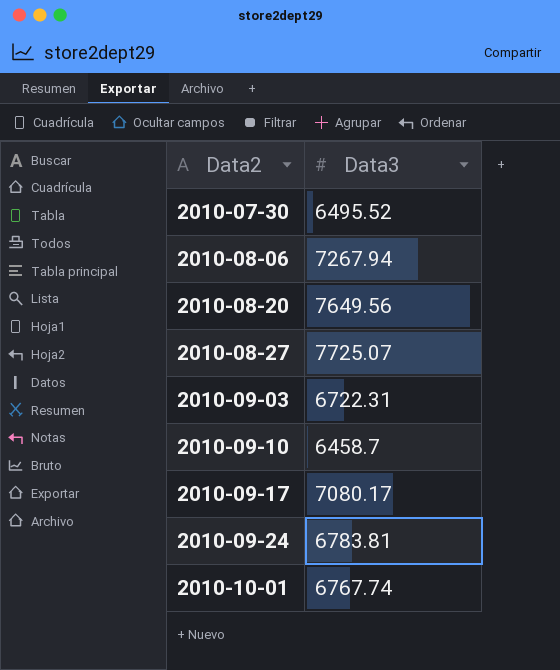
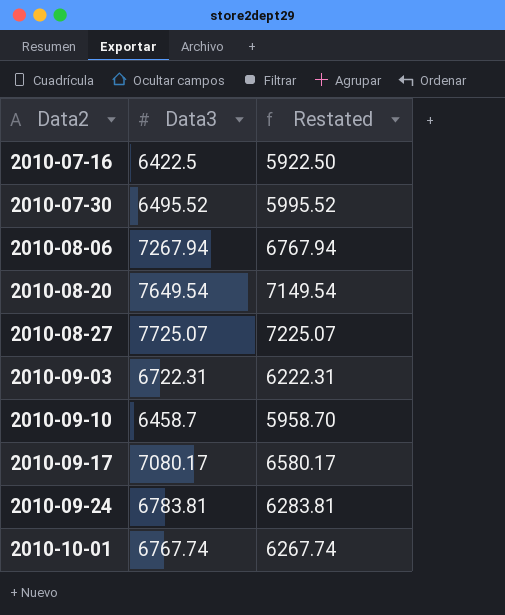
column Restated | formula: none -> [Data3] - 500
row 2010-07-16: none -> 6422.5 | 5922.50
2010-08-20 | Data3: 7649.56 -> 7649.54

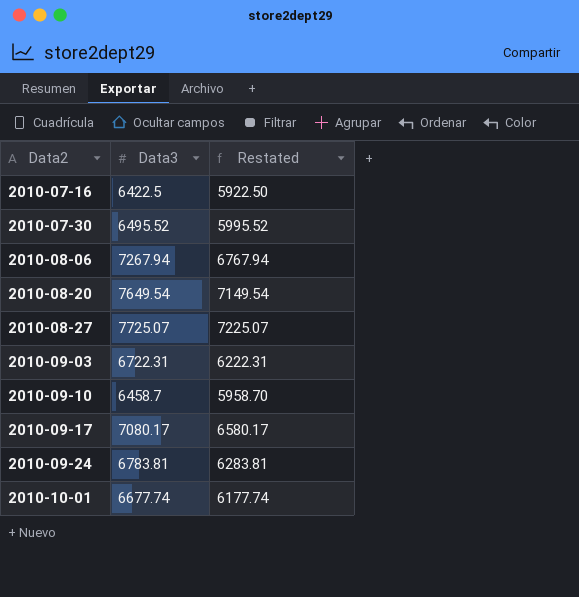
2010-10-01 | Data3: 6767.74 -> 6677.74
2010-10-01 | Restated: 6267.74 -> 6177.74

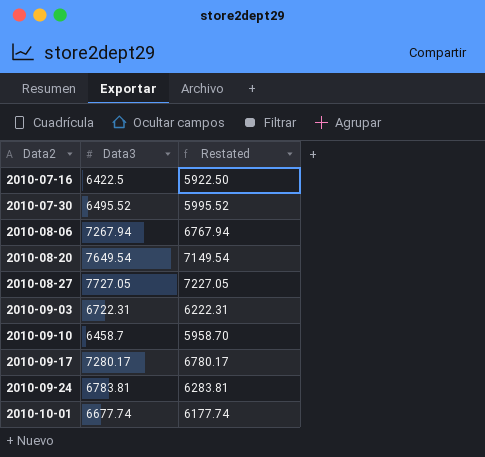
2010-08-27 | Data3: 7725.07 -> 7727.05
2010-08-27 | Restated: 7225.07 -> 7227.05
2010-09-17 | Data3: 7080.17 -> 7280.17
2010-09-17 | Restated: 6580.17 -> 6780.17

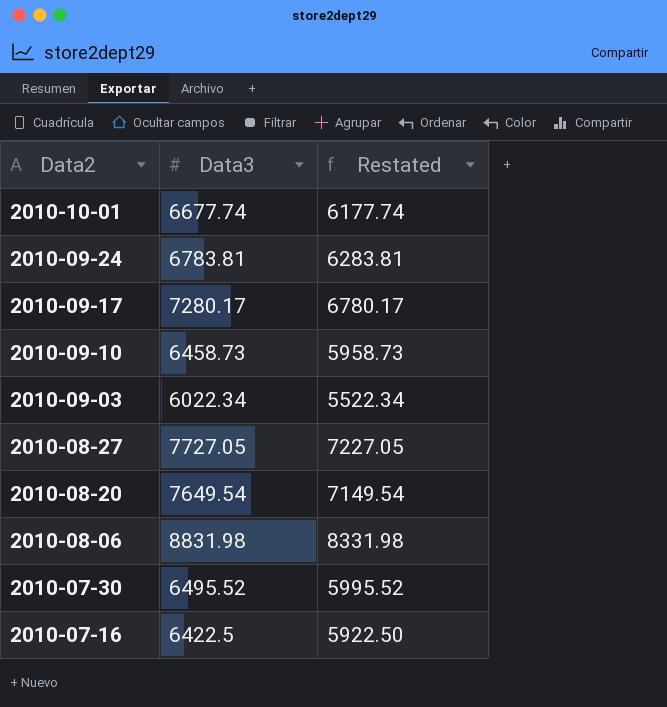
row order: Data2 ascending -> Data2 descending
2010-09-10 | Data3: 6458.7 -> 6458.73
2010-09-10 | Restated: 5958.70 -> 5958.73
2010-09-03 | Data3: 6722.31 -> 6022.34
2010-09-03 | Restated: 6222.31 -> 5522.34
2010-08-06 | Data3: 7267.94 -> 8831.98
2010-08-06 | Restated: 6767.94 -> 8331.98

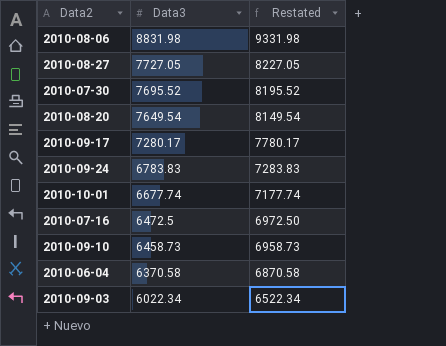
row order: Data2 descending -> Data3 descending
column Restated | formula: [Data3] - 500 -> [Data3] + 500
2010-07-30 | Data3: 6495.52 -> 7695.52
2010-09-24 | Data3: 6783.81 -> 6783.83
2010-07-16 | Data3: 6422.5 -> 6472.5
row 2010-06-04: none -> 6370.58 | 6870.58

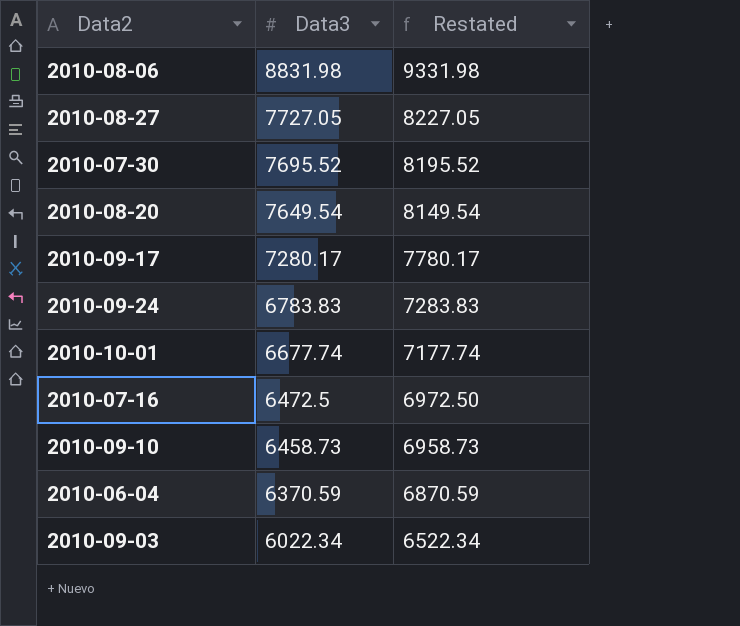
2010-06-04 | Data3: 6370.58 -> 6370.59
2010-06-04 | Restated: 6870.58 -> 6870.59

